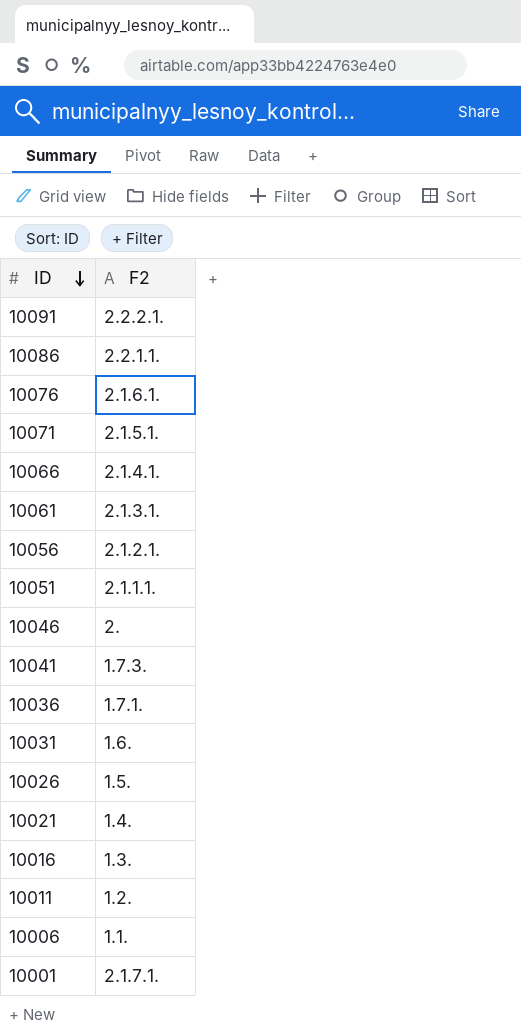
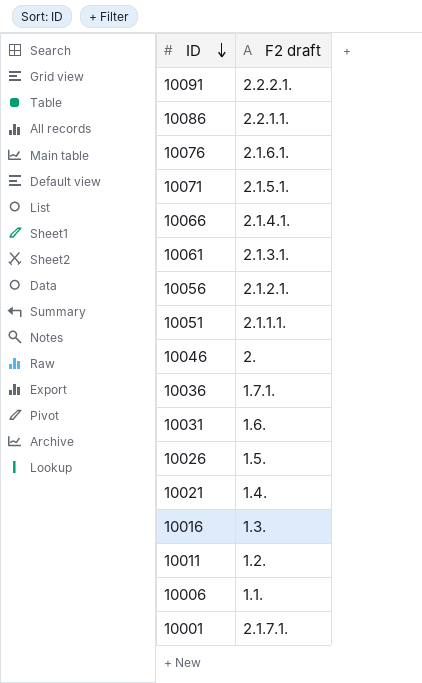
column name: F2 -> F2 draft
row 10041: 1.7.3. -> none

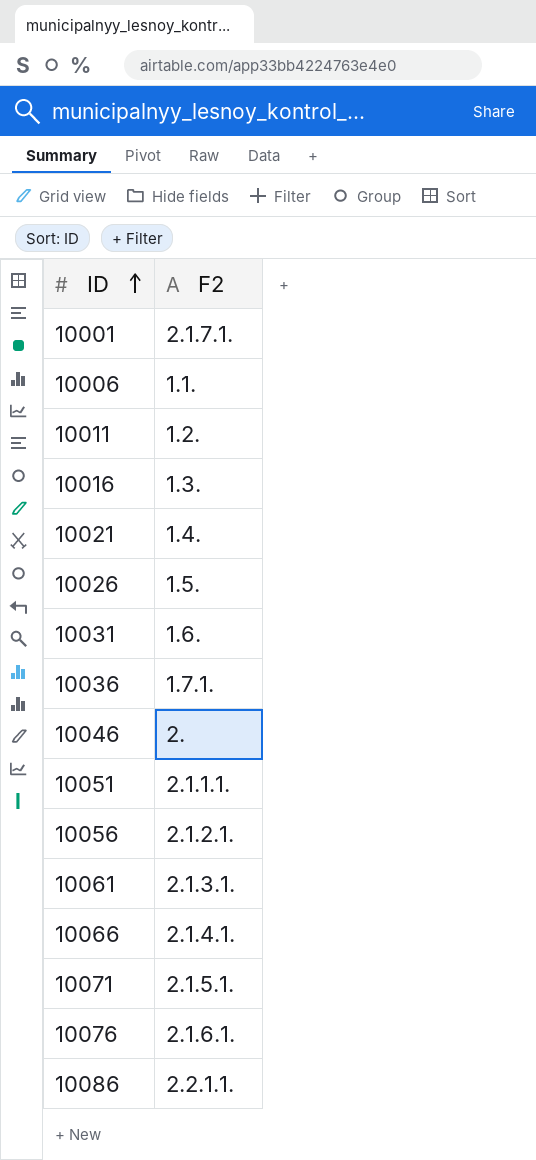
row order: ID descending -> ID ascending
column name: F2 draft -> F2
row 10091: 2.2.2.1. -> none

